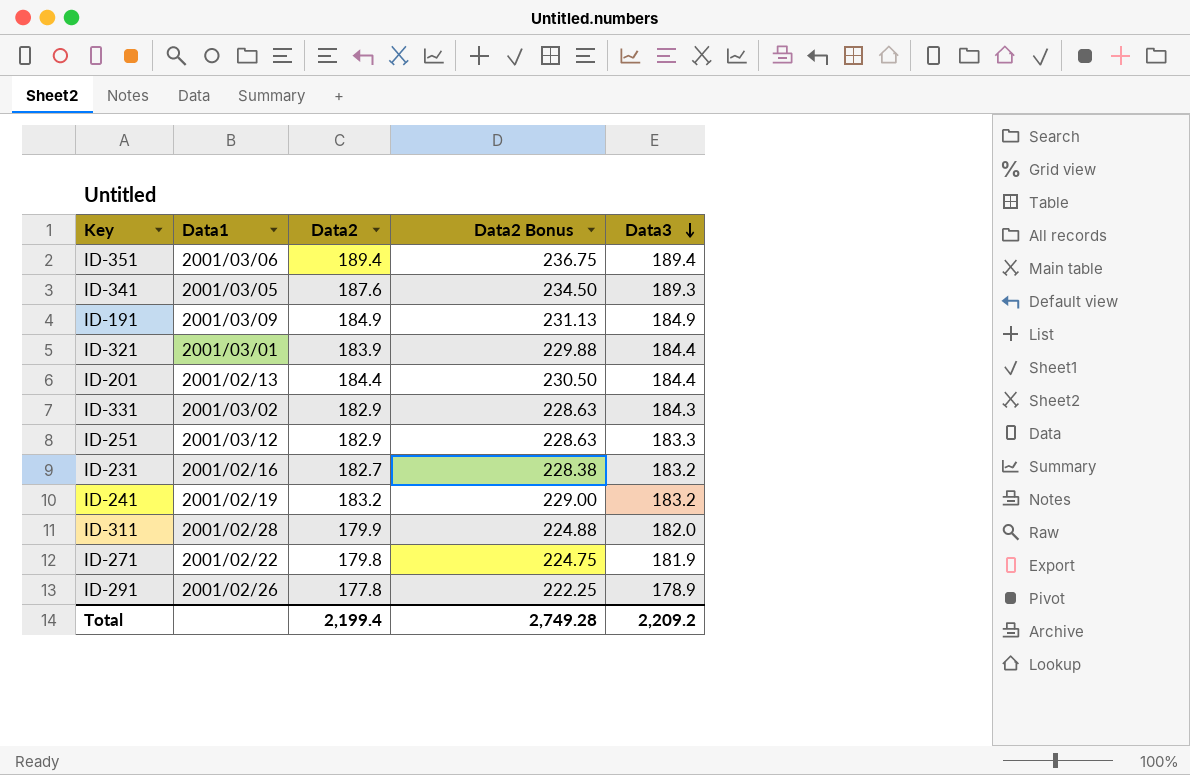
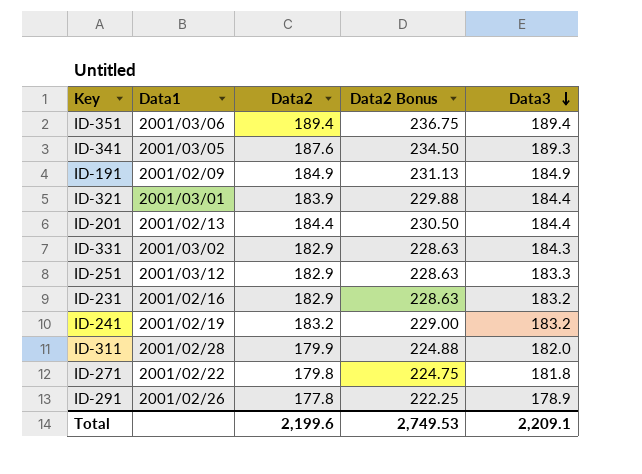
ID-191 | Data1: 2001/03/09 -> 2001/02/09
ID-231 | Data2: 182.7 -> 182.9
ID-231 | Data2 Bonus: 228.38 -> 228.63
ID-271 | Data3: 181.9 -> 181.8
Total | Data2: 2,199.4 -> 2,199.6
Total | Data2 Bonus: 2,749.28 -> 2,749.53
Total | Data3: 2,209.2 -> 2,209.1

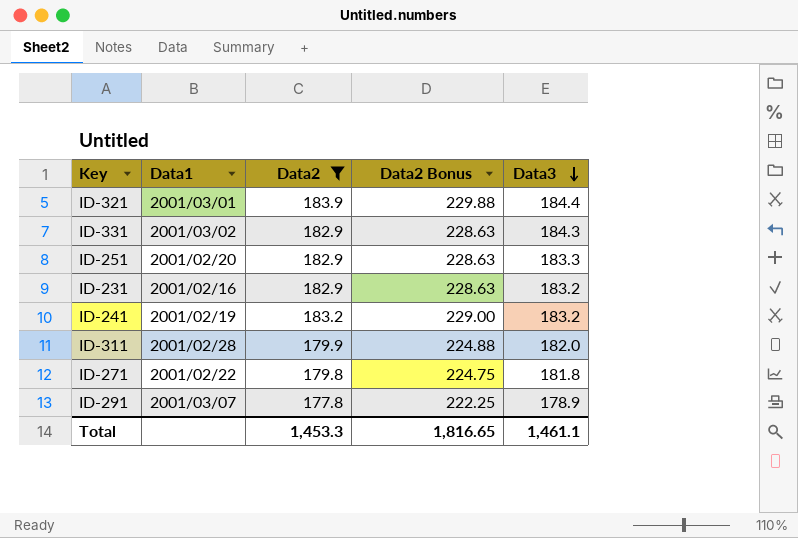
filter: none -> Data2 <= 183.9
ID-251 | Data1: 2001/03/12 -> 2001/02/20
ID-291 | Data1: 2001/02/26 -> 2001/03/07
Total | Data2: 2,199.6 -> 1,453.3
Total | Data2 Bonus: 2,749.53 -> 1,816.65
Total | Data3: 2,209.1 -> 1,461.1

